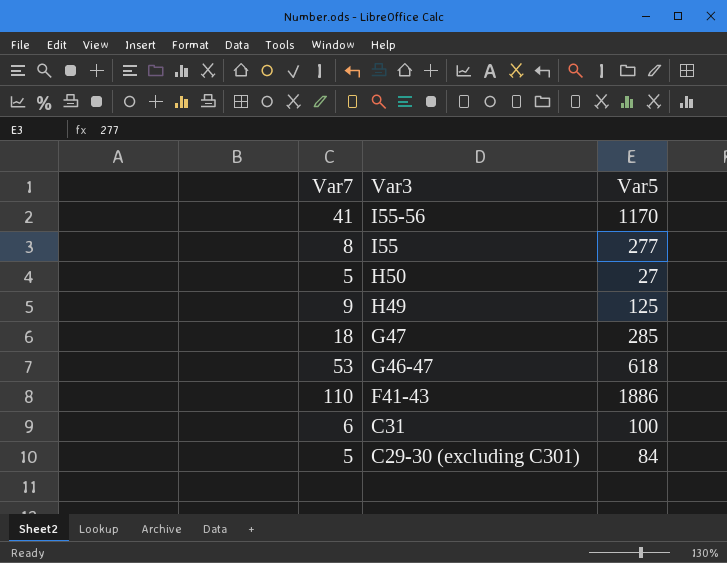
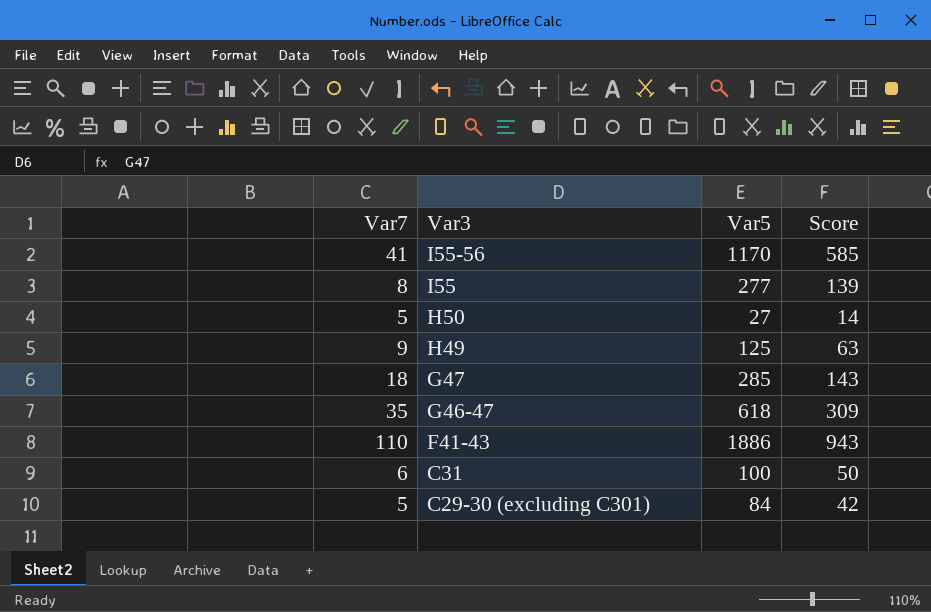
column Score | formula: none -> [Var5] * 0.5
G46-47 | Var7: 53 -> 35

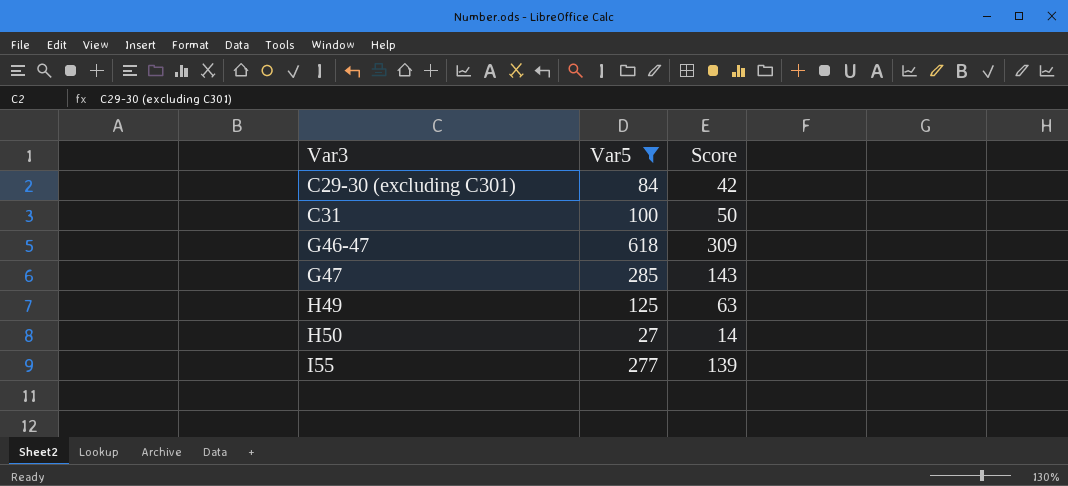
filter: none -> Var5 <= 618
row order: Var3 descending -> Var3 ascending
column Var7 | position: 1 -> none

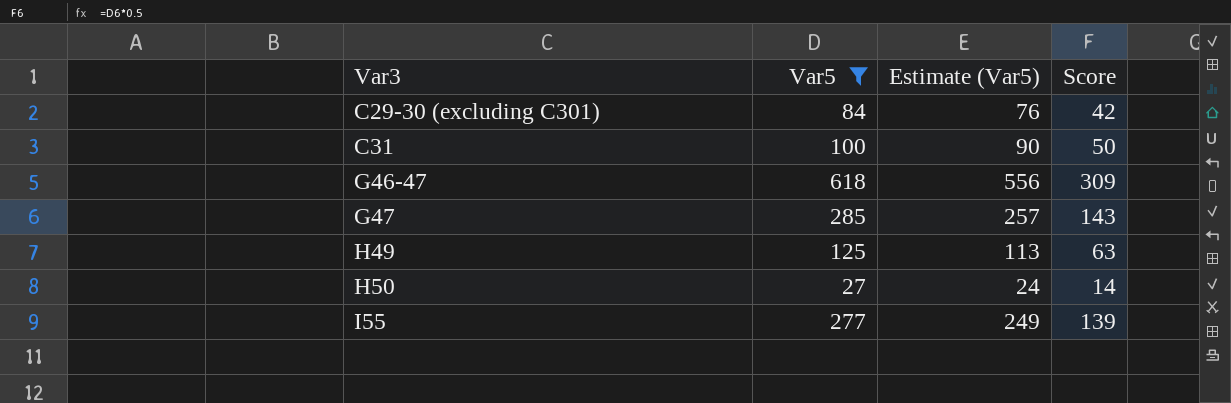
column Estimate (Var5) | formula: none -> [Var5] * 0.9

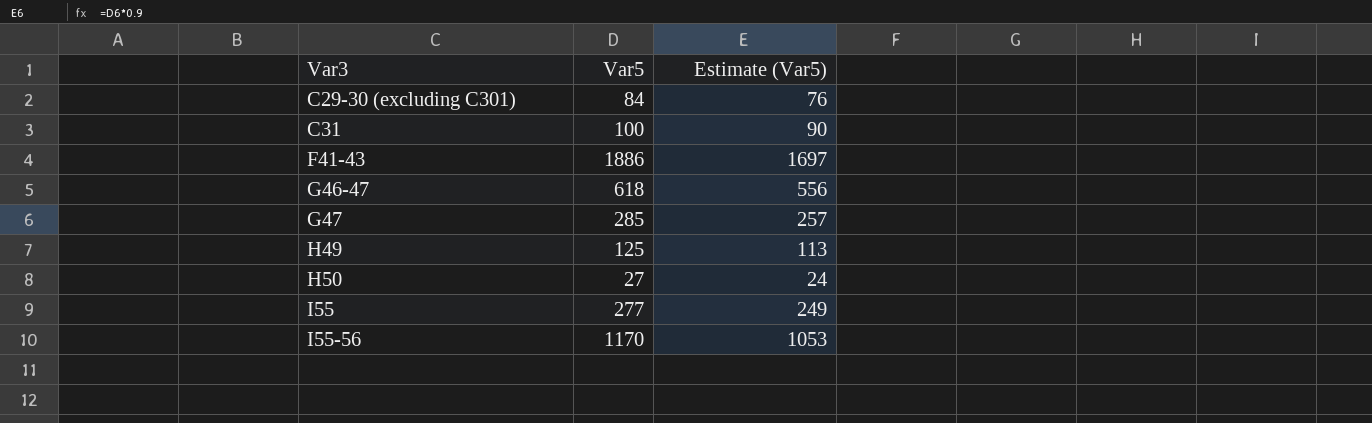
filter: Var5 <= 618 -> none
column Score | formula: [Var5] * 0.5 -> none

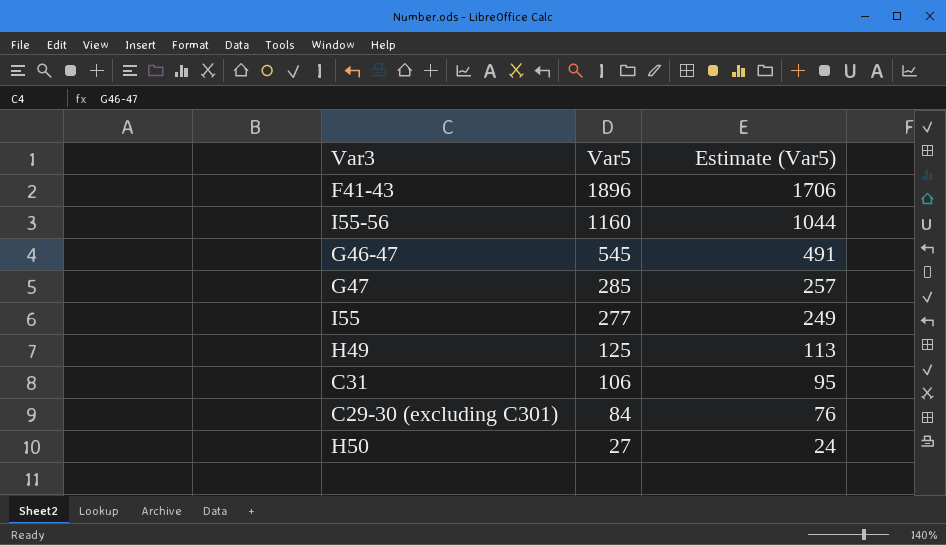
row order: Var3 ascending -> Var5 descending
F41-43 | Var5: 1886 -> 1896
F41-43 | Estimate (Var5): 1697 -> 1706
I55-56 | Var5: 1170 -> 1160
I55-56 | Estimate (Var5): 1053 -> 1044
G46-47 | Var5: 618 -> 545
G46-47 | Estimate (Var5): 556 -> 491
C31 | Var5: 100 -> 106
C31 | Estimate (Var5): 90 -> 95

